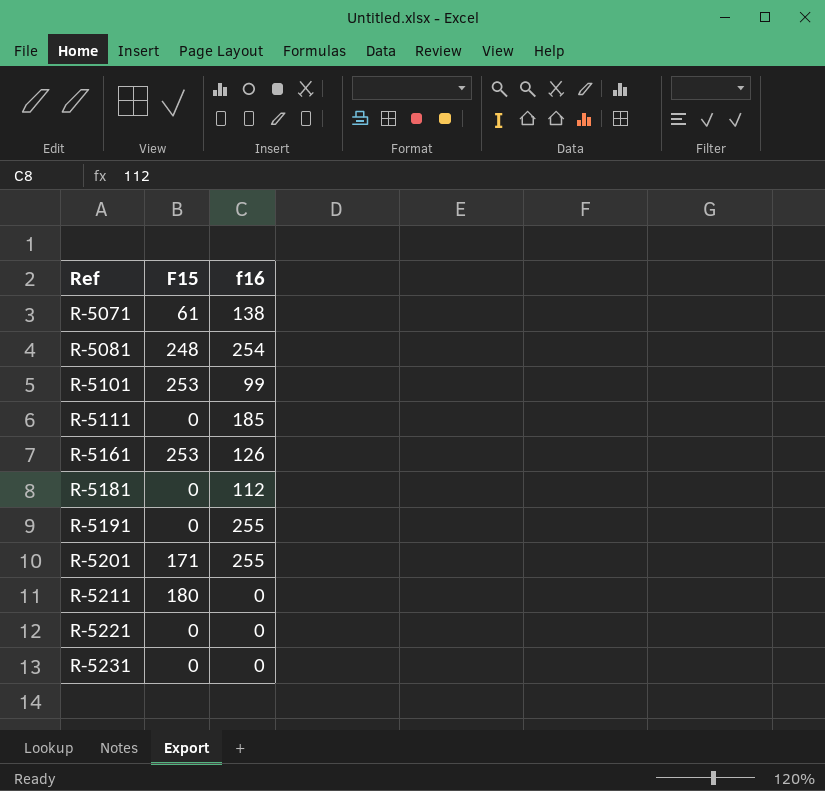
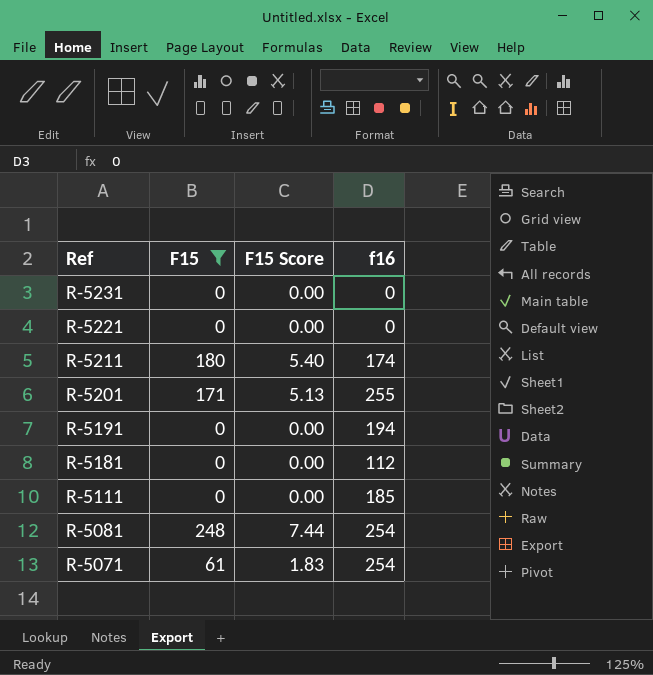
filter: none -> F15 != 253
row order: Ref ascending -> Ref descending
column F15 Score | formula: none -> [F15] * 0.03
R-5211 | f16: 0 -> 174
R-5191 | f16: 255 -> 194
R-5071 | f16: 138 -> 254

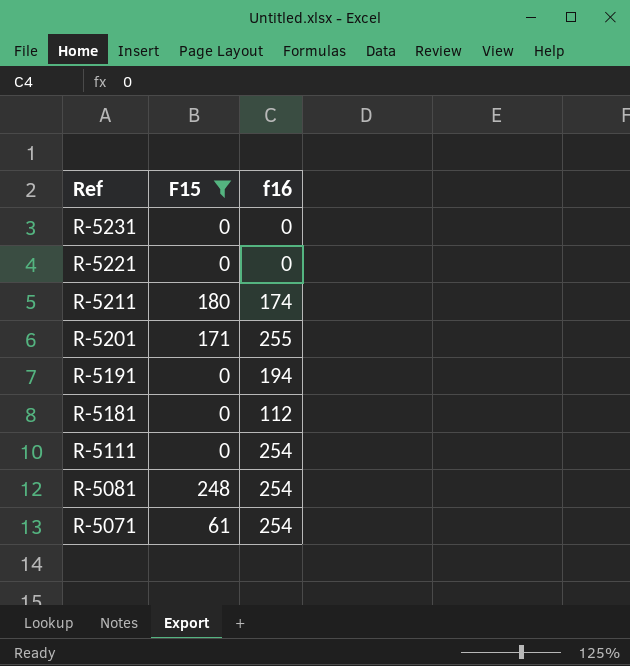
column F15 Score | formula: [F15] * 0.03 -> none
R-5111 | f16: 185 -> 254

